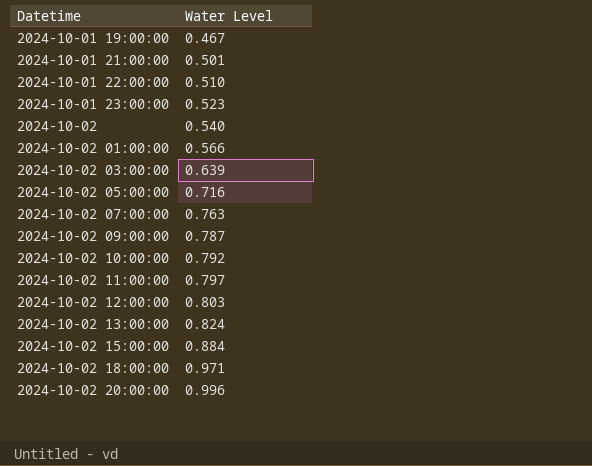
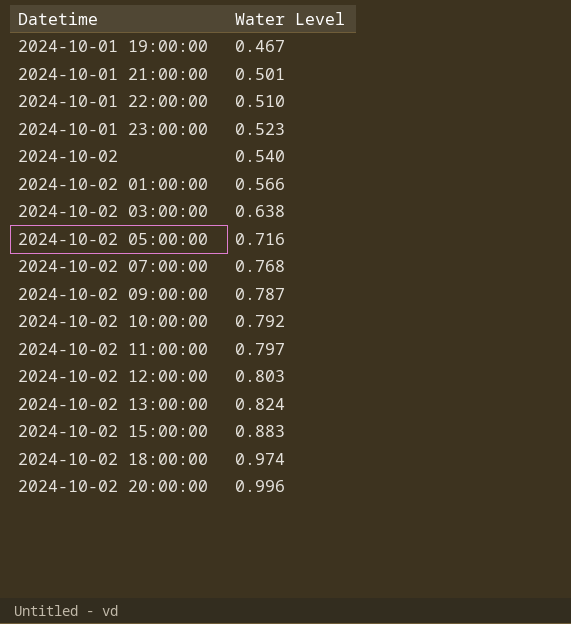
2024-10-02 03:00:00 | Water Level: 0.639 -> 0.638
2024-10-02 07:00:00 | Water Level: 0.763 -> 0.768
2024-10-02 15:00:00 | Water Level: 0.884 -> 0.883
2024-10-02 18:00:00 | Water Level: 0.971 -> 0.974

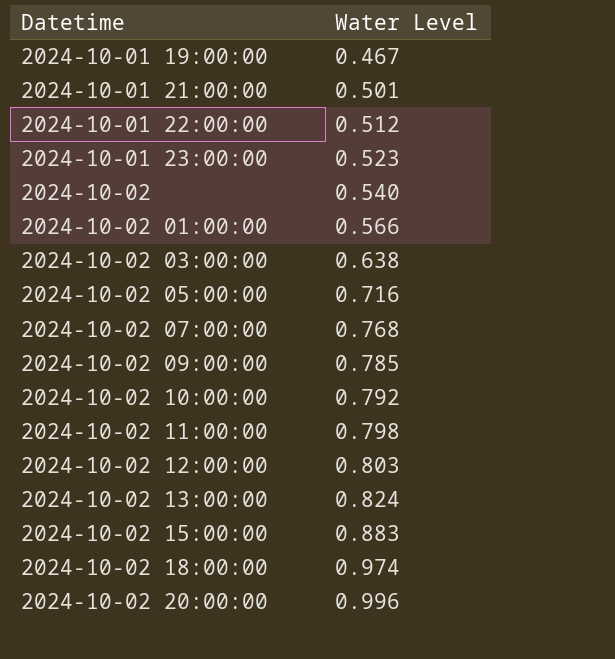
2024-10-01 22:00:00 | Water Level: 0.510 -> 0.512
2024-10-02 09:00:00 | Water Level: 0.787 -> 0.785
2024-10-02 11:00:00 | Water Level: 0.797 -> 0.798

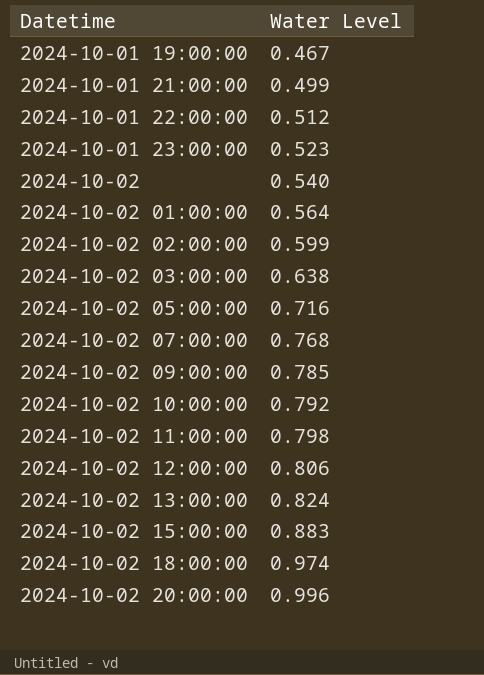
2024-10-01 21:00:00 | Water Level: 0.501 -> 0.499
2024-10-02 01:00:00 | Water Level: 0.566 -> 0.564
row 2024-10-02 02:00:00: none -> 0.599
2024-10-02 12:00:00 | Water Level: 0.803 -> 0.806

